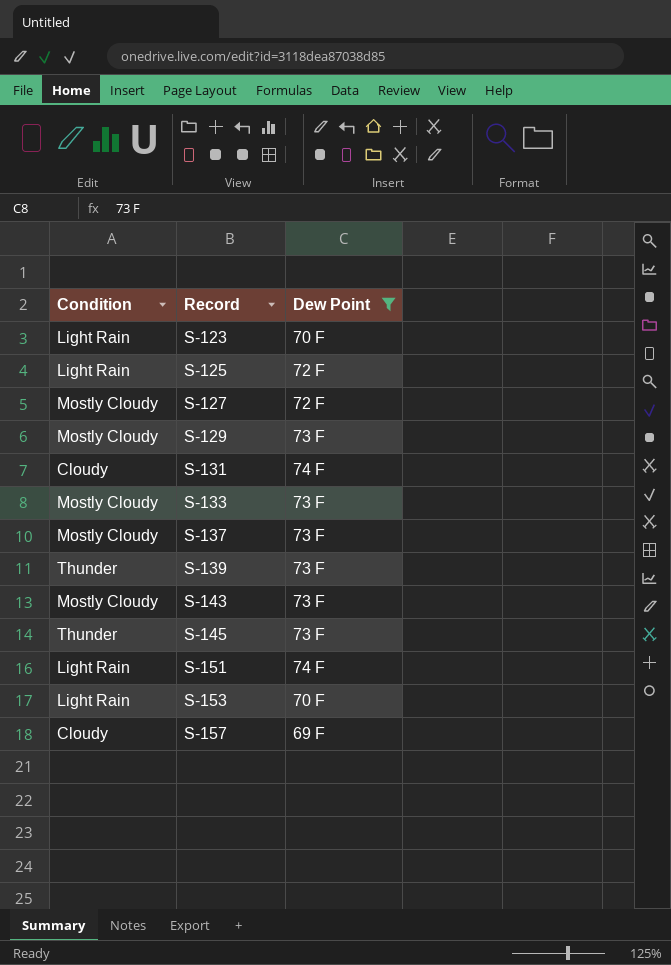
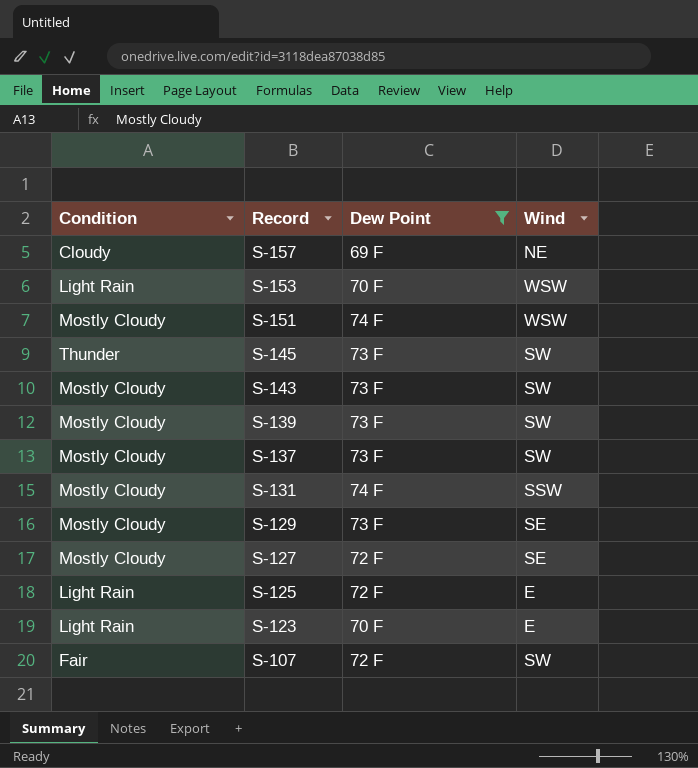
row order: Record ascending -> Record descending
column Wind | position: none -> 4
row S-133: Mostly Cloudy | 73 F -> none
S-151 | Condition: Light Rain -> Mostly Cloudy
S-139 | Condition: Thunder -> Mostly Cloudy
S-131 | Condition: Cloudy -> Mostly Cloudy
row S-107: none -> Fair | 72 F | SW

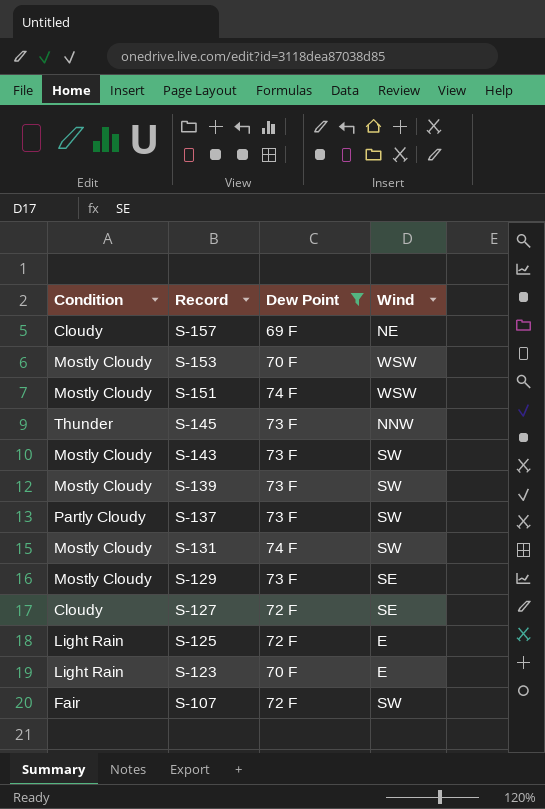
S-153 | Condition: Light Rain -> Mostly Cloudy
S-145 | Wind: SW -> NNW
S-137 | Condition: Mostly Cloudy -> Partly Cloudy
S-131 | Wind: SSW -> SW
S-127 | Condition: Mostly Cloudy -> Cloudy

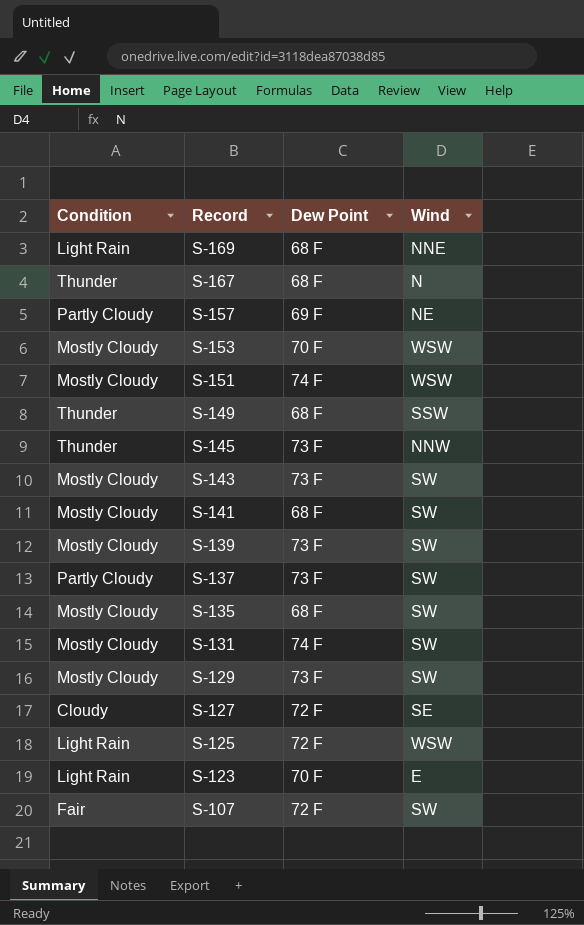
filter: Dew Point != 68 F -> none
S-157 | Condition: Cloudy -> Partly Cloudy
S-129 | Wind: SE -> SW
S-125 | Wind: E -> WSW

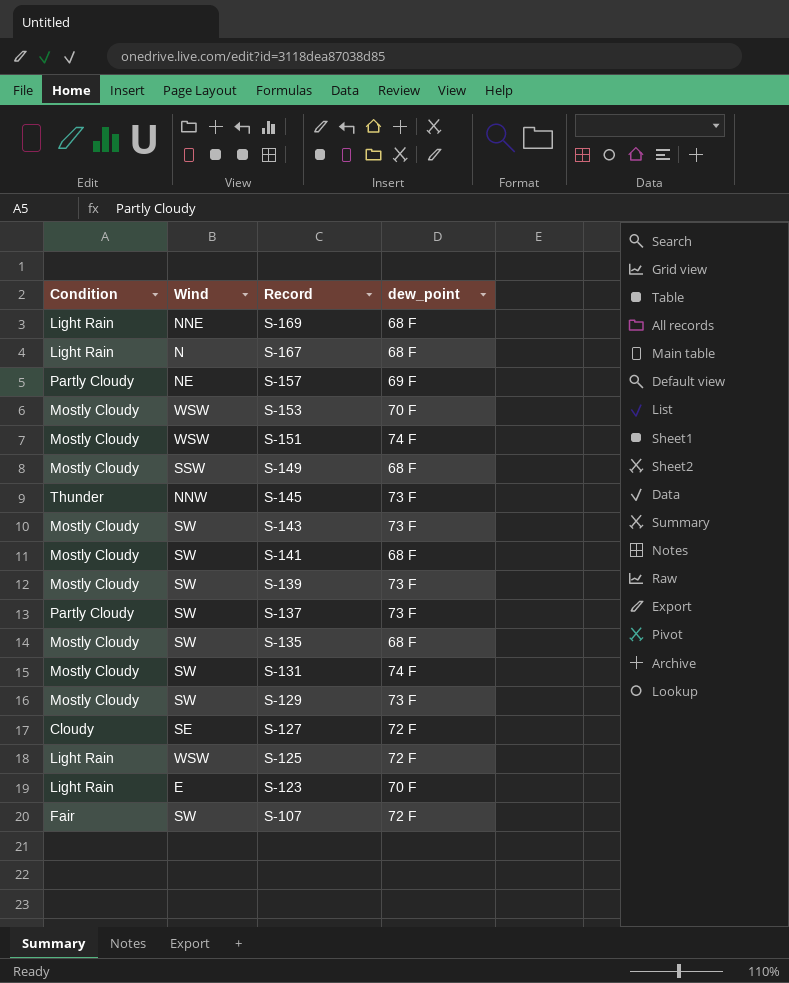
column Wind | position: 4 -> 2
column name: Dew Point -> dew_point
S-167 | Condition: Thunder -> Light Rain
S-149 | Condition: Thunder -> Mostly Cloudy

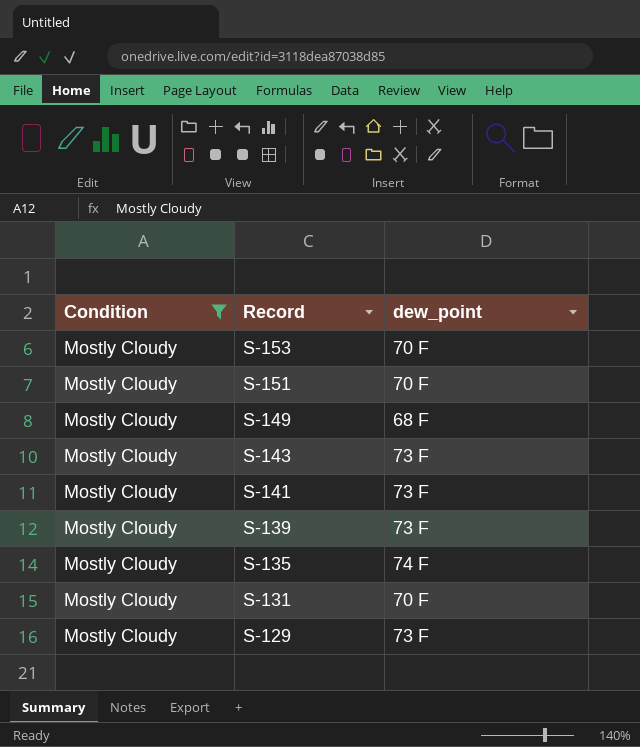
filter: none -> Condition = Mostly Cloudy
column Wind | position: 2 -> none
S-151 | dew_point: 74 F -> 70 F
S-141 | dew_point: 68 F -> 73 F
S-135 | dew_point: 68 F -> 74 F
S-131 | dew_point: 74 F -> 70 F

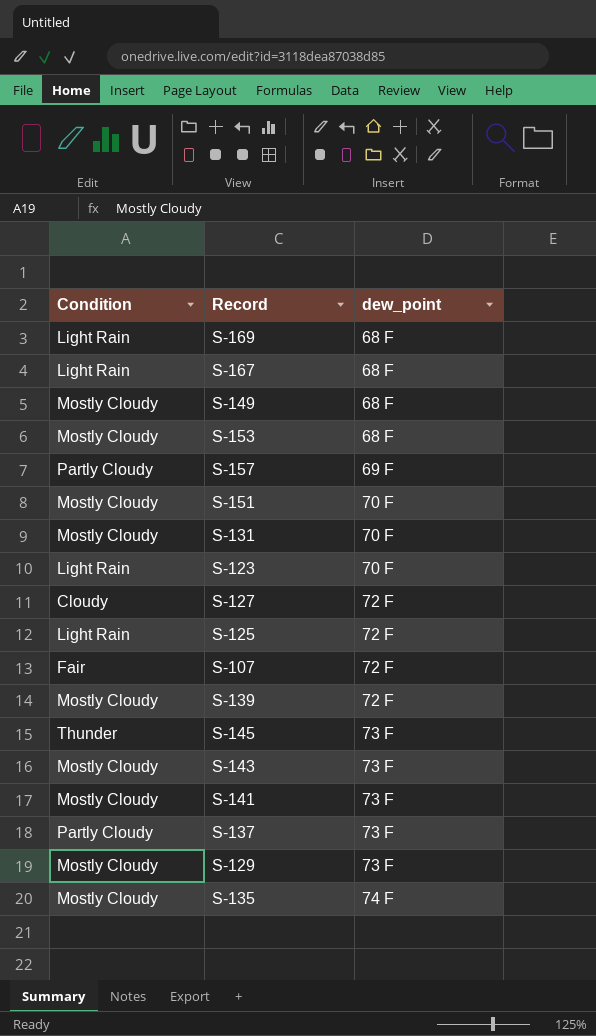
filter: Condition = Mostly Cloudy -> none
row order: Record descending -> dew_point ascending
S-153 | dew_point: 70 F -> 68 F
S-139 | dew_point: 73 F -> 72 F

